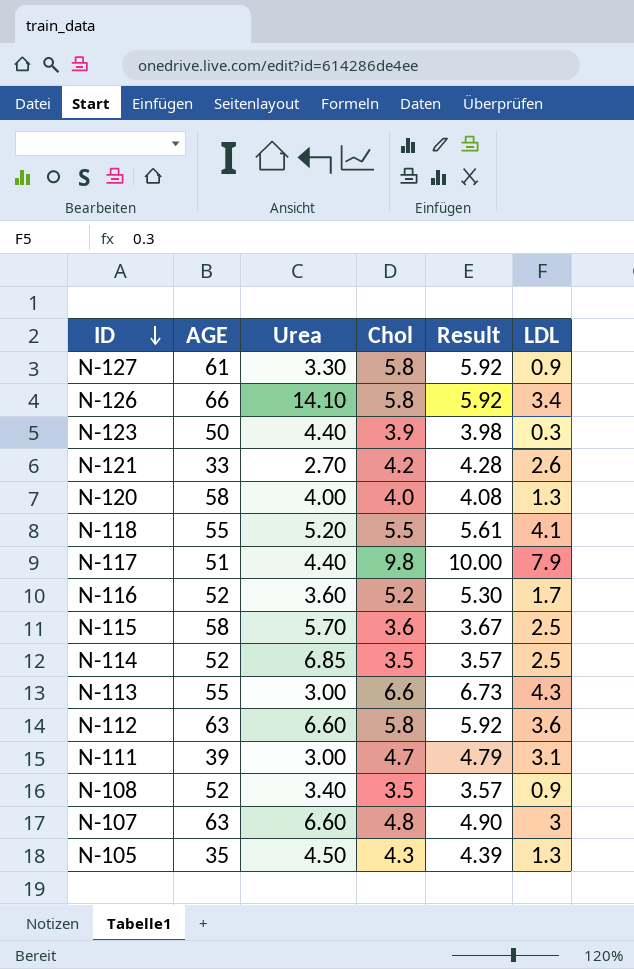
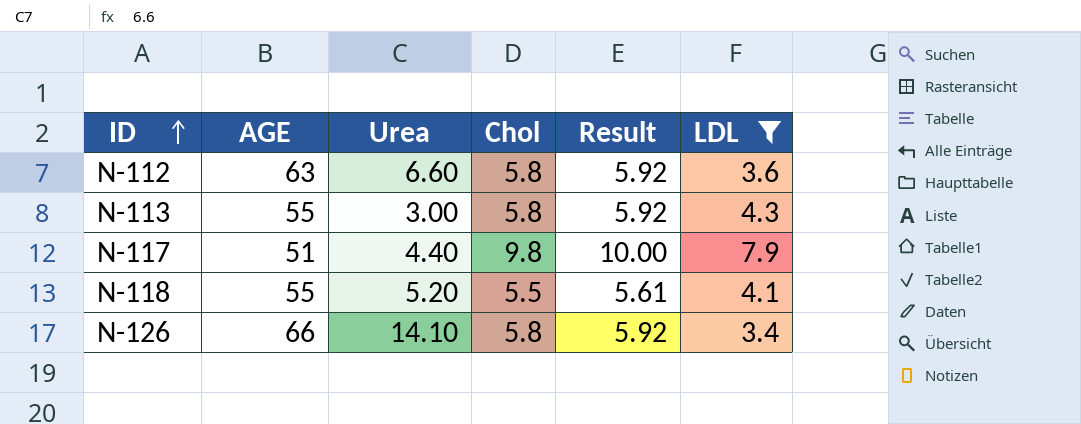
filter: none -> LDL >= 3.4
row order: ID descending -> ID ascending
N-113 | Chol: 6.6 -> 5.8
N-113 | Result: 6.73 -> 5.92

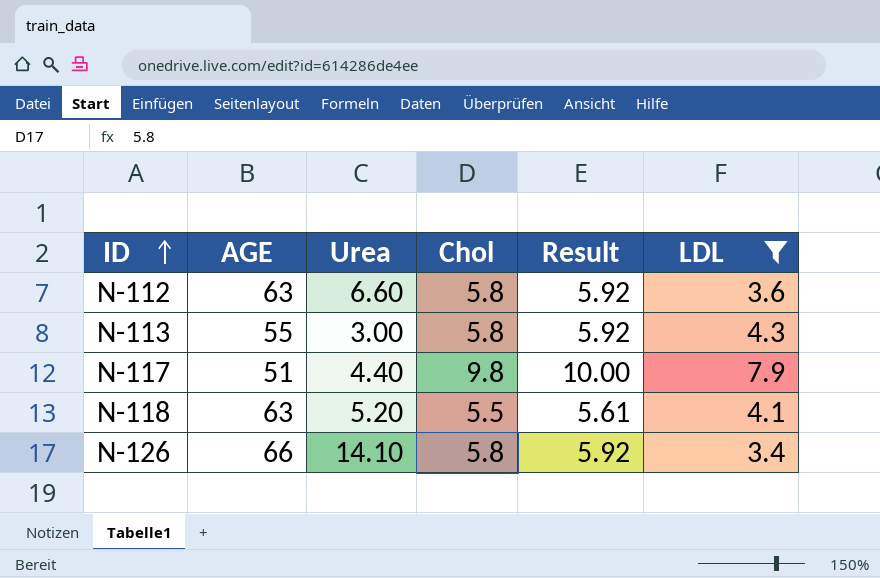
N-118 | AGE: 55 -> 63

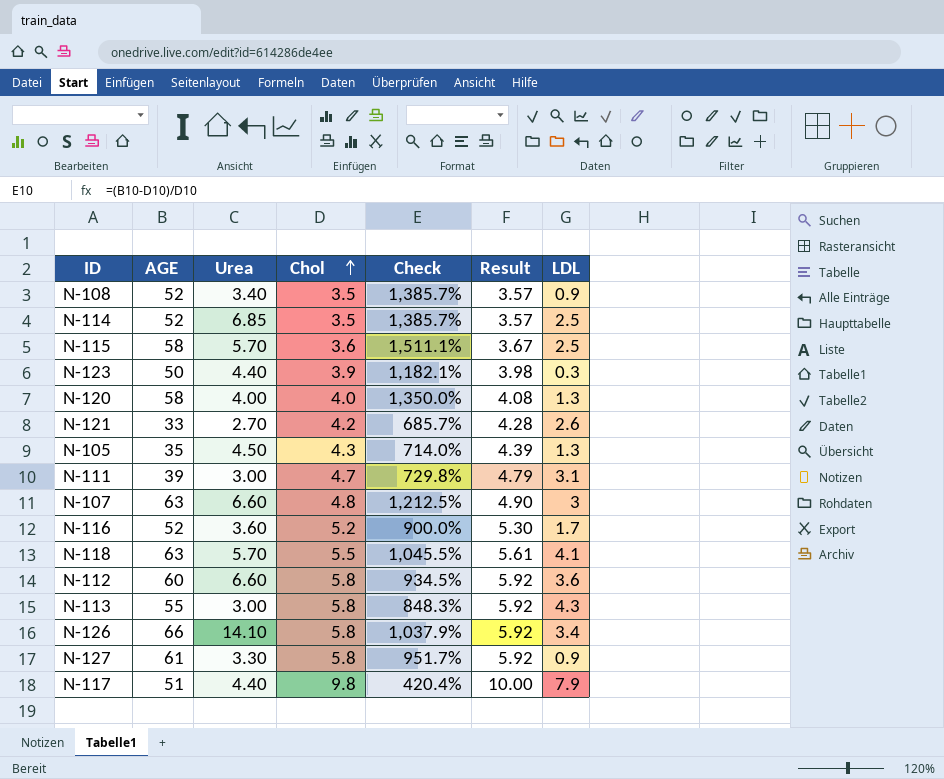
filter: LDL >= 3.4 -> none
row order: ID ascending -> Chol ascending
column Check | formula: none -> ([AGE] - [Chol]) / [Chol]
N-118 | Urea: 5.20 -> 5.70
N-112 | AGE: 63 -> 60

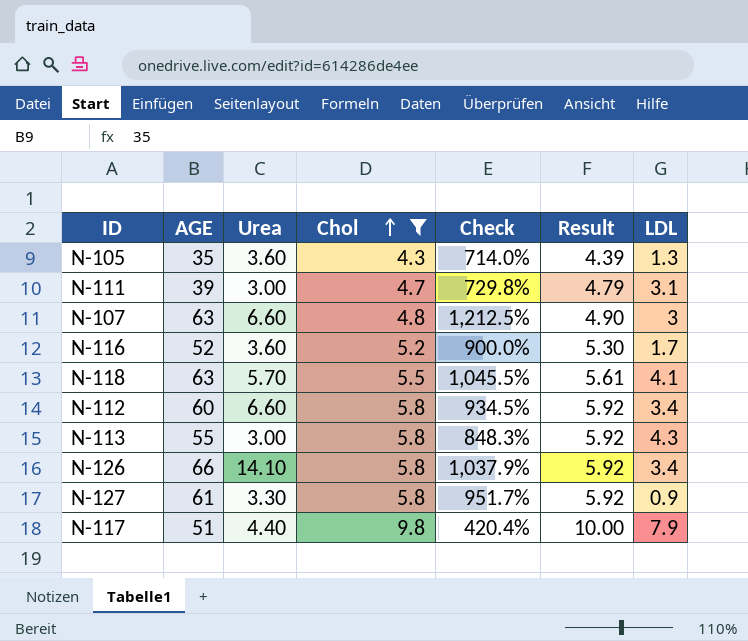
filter: none -> Chol >= 4.3
N-105 | Urea: 4.50 -> 3.60
N-112 | LDL: 3.6 -> 3.4

